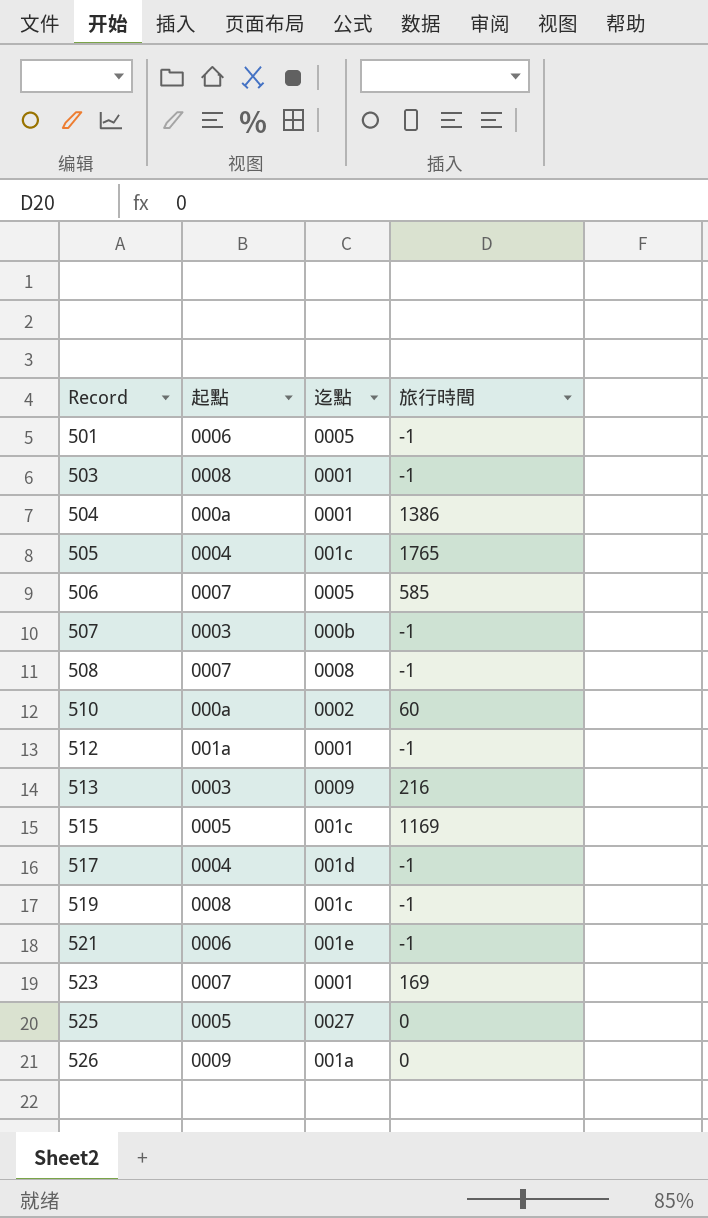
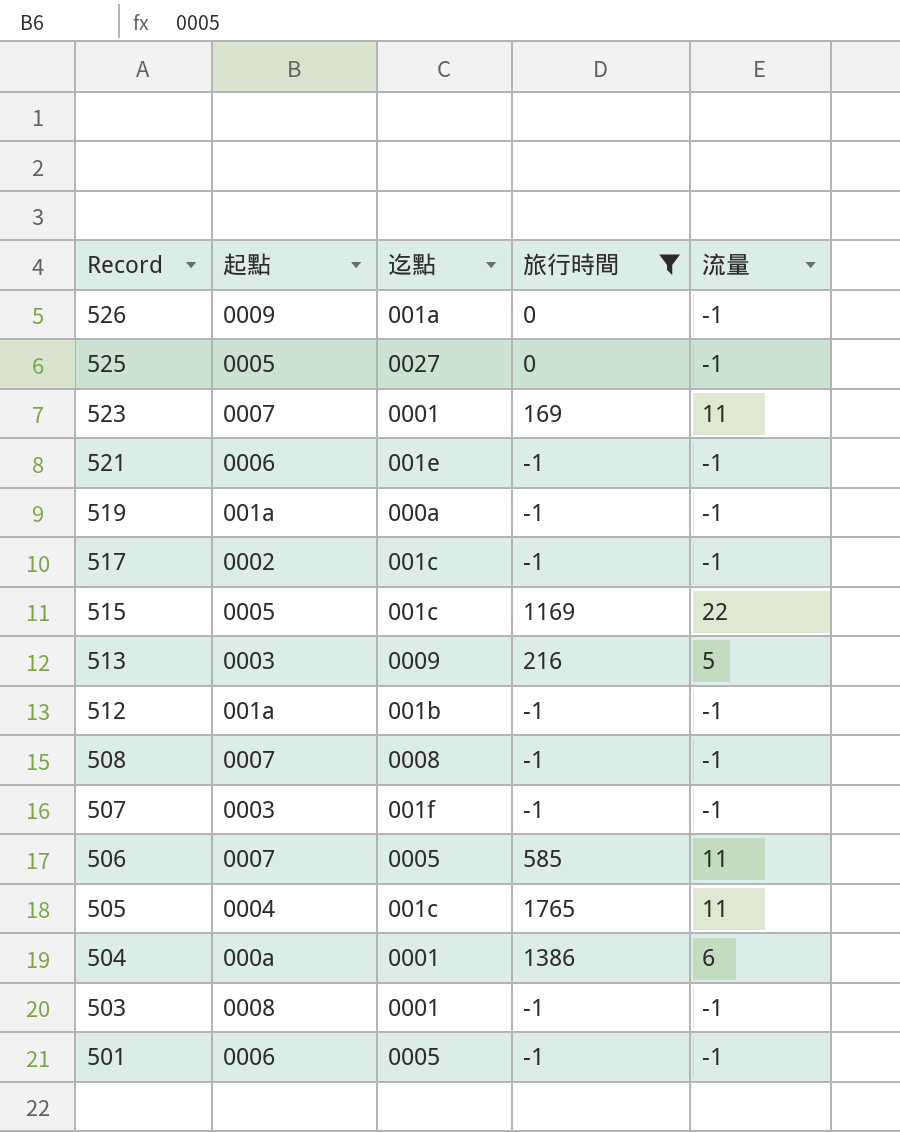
filter: none -> 旅行時間 != 60
row order: Record ascending -> Record descending
column 流量 | position: none -> 5
519 | 起點: 0008 -> 001a
519 | 迄點: 001c -> 000a
517 | 起點: 0004 -> 0002
517 | 迄點: 001d -> 001c
512 | 迄點: 0001 -> 001b
507 | 迄點: 000b -> 001f

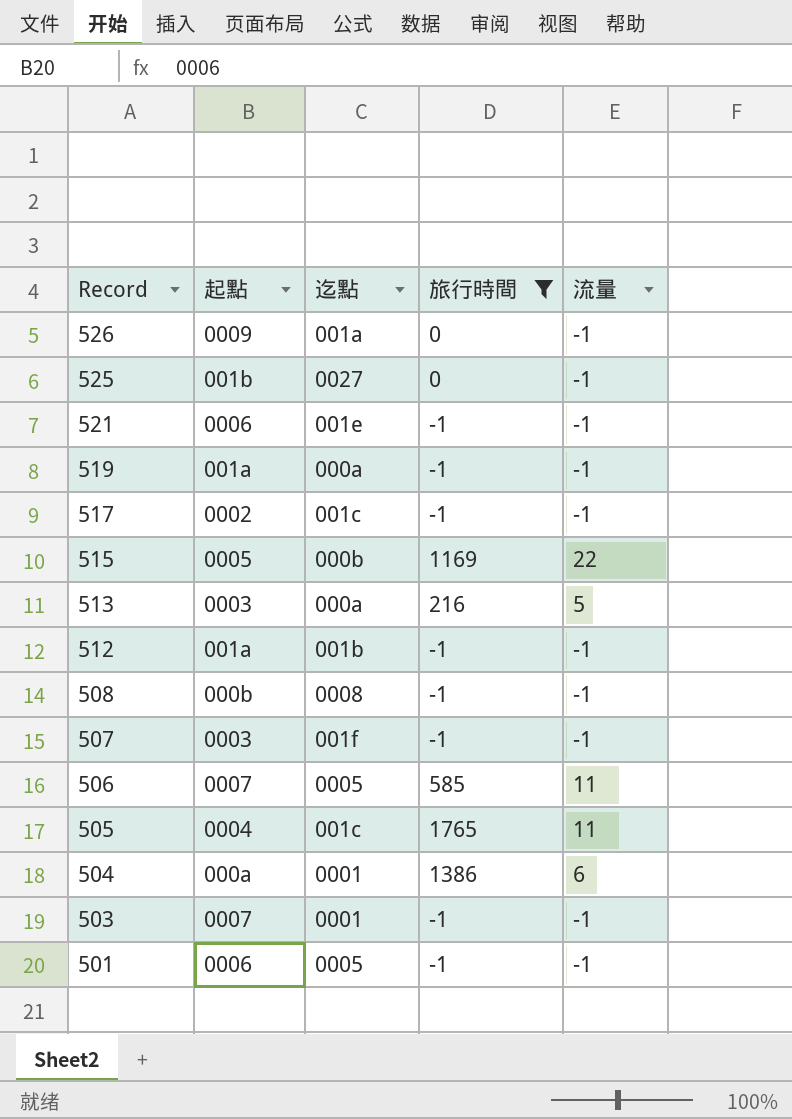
row 523: 0007 | 0001 | 169 | 11 -> none
525 | 起點: 0005 -> 001b
515 | 迄點: 001c -> 000b
513 | 迄點: 0009 -> 000a
508 | 起點: 0007 -> 000b
503 | 起點: 0008 -> 0007

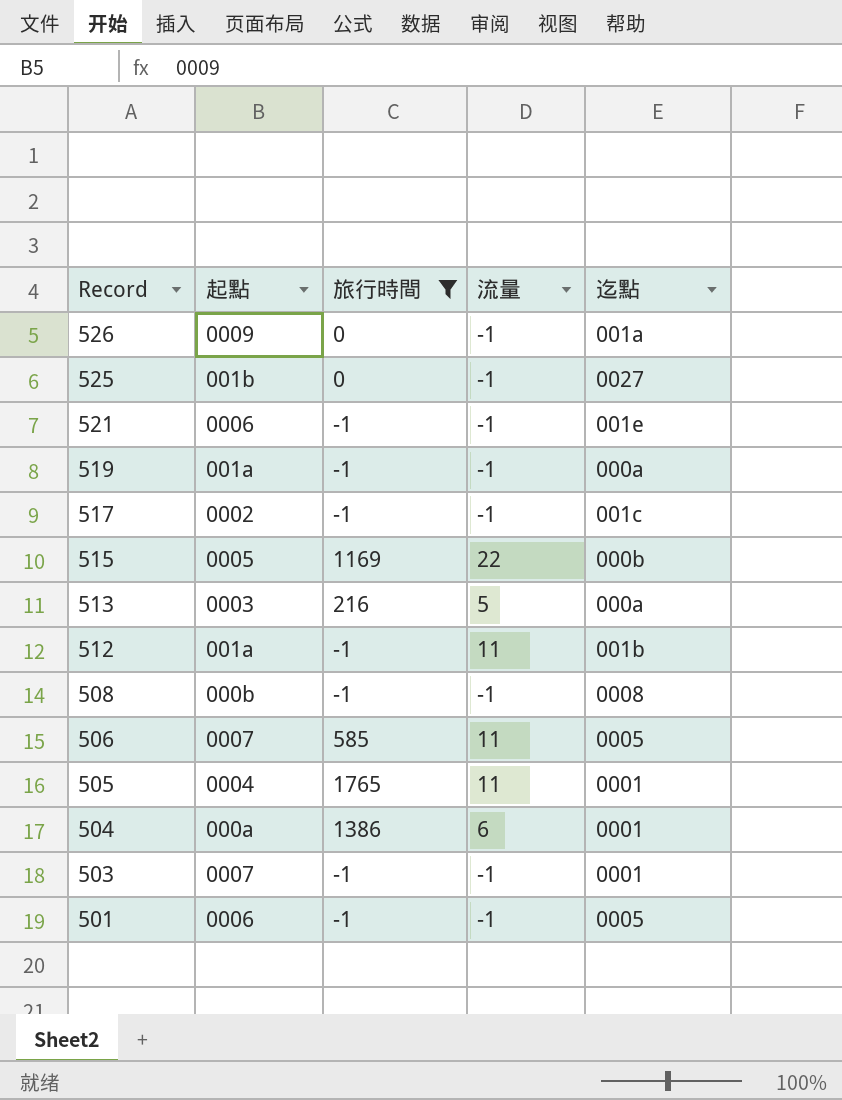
column 迄點 | position: 3 -> 5
row 507: 0003 | 001f | -1 | -1 -> none
512 | 流量: -1 -> 11
505 | 迄點: 001c -> 0001

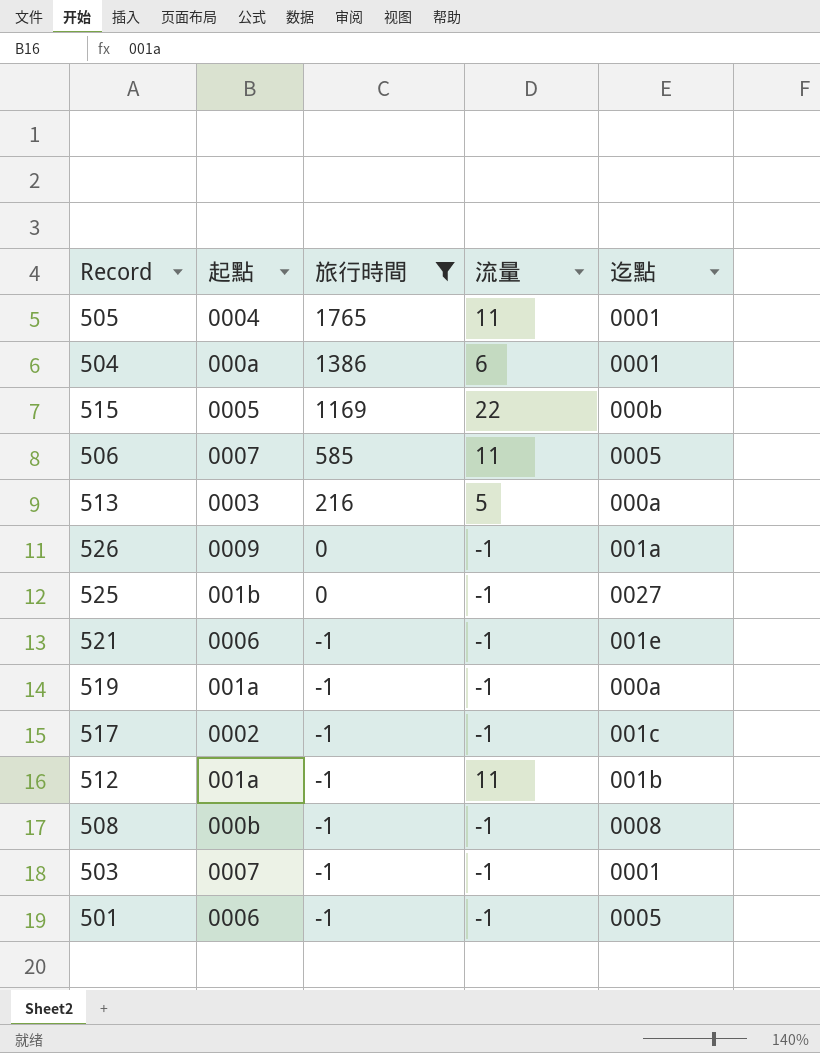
row order: Record descending -> 旅行時間 descending

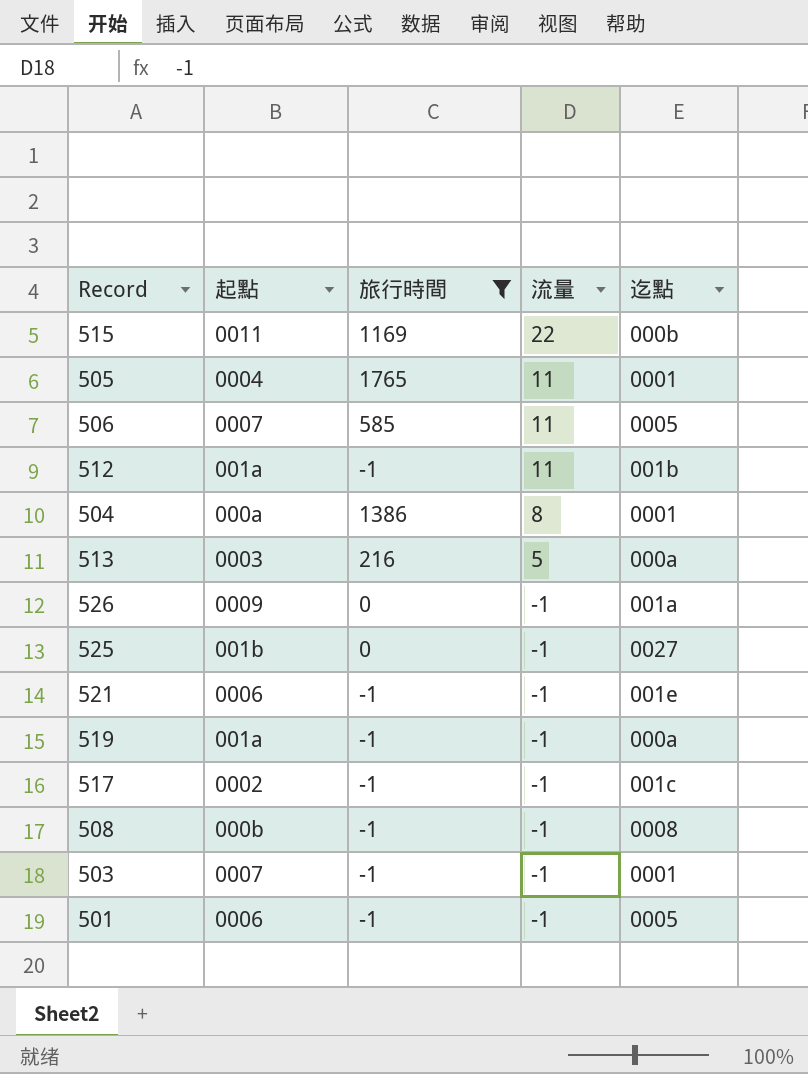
row order: 旅行時間 descending -> 流量 descending
515 | 起點: 0005 -> 0011
504 | 流量: 6 -> 8

